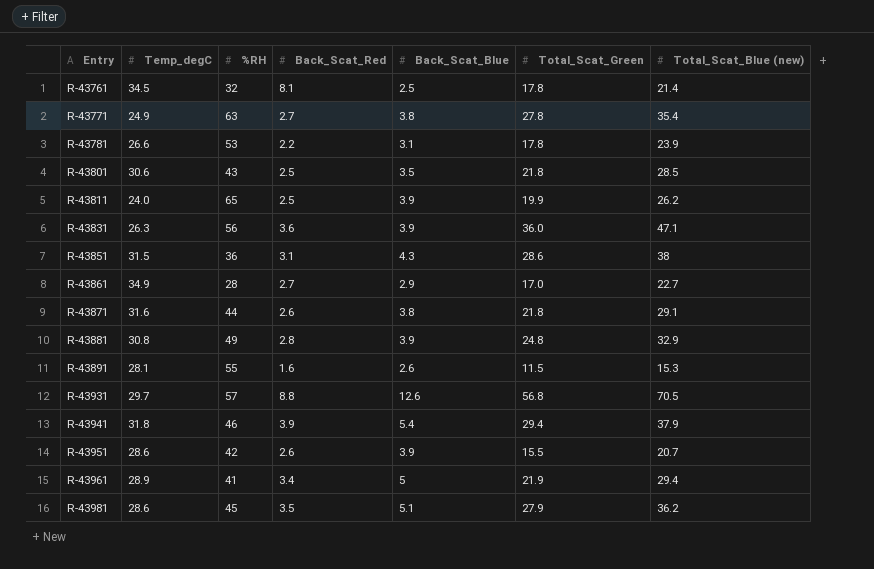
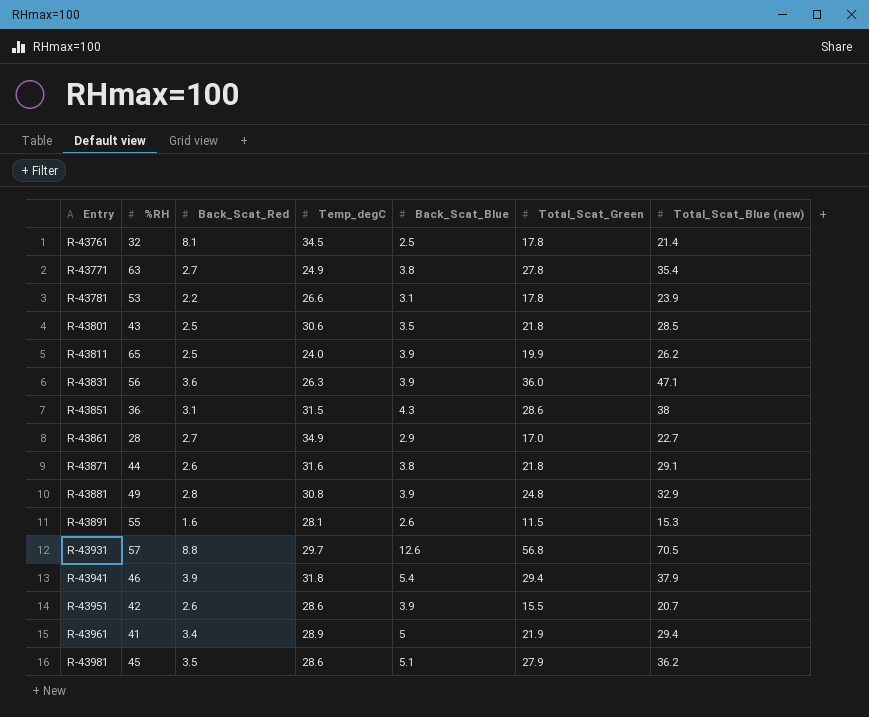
column Temp_degC | position: 2 -> 4

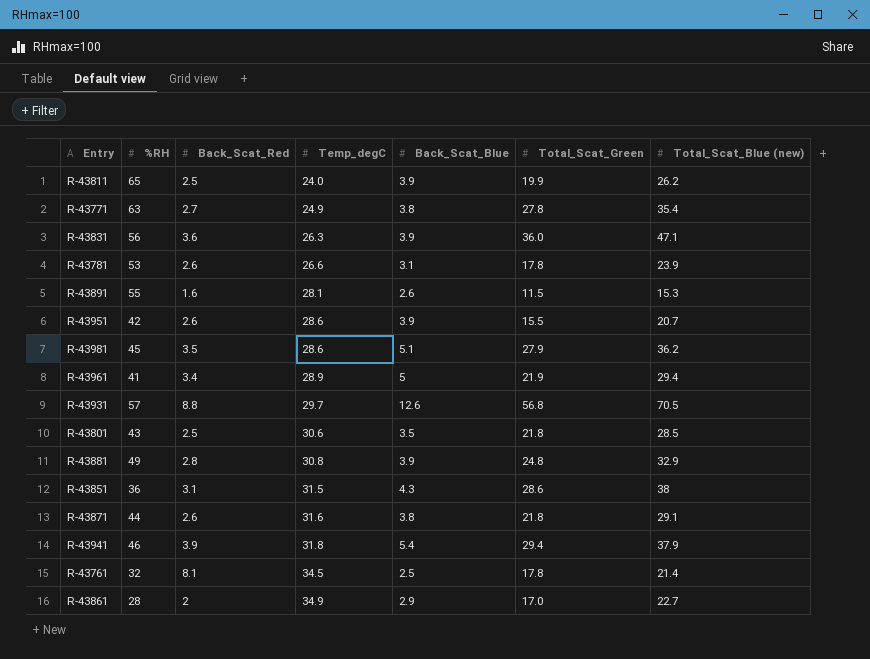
row order: Entry ascending -> Temp_degC ascending
R-43781 | Back_Scat_Red: 2.2 -> 2.6
R-43861 | Back_Scat_Red: 2.7 -> 2

